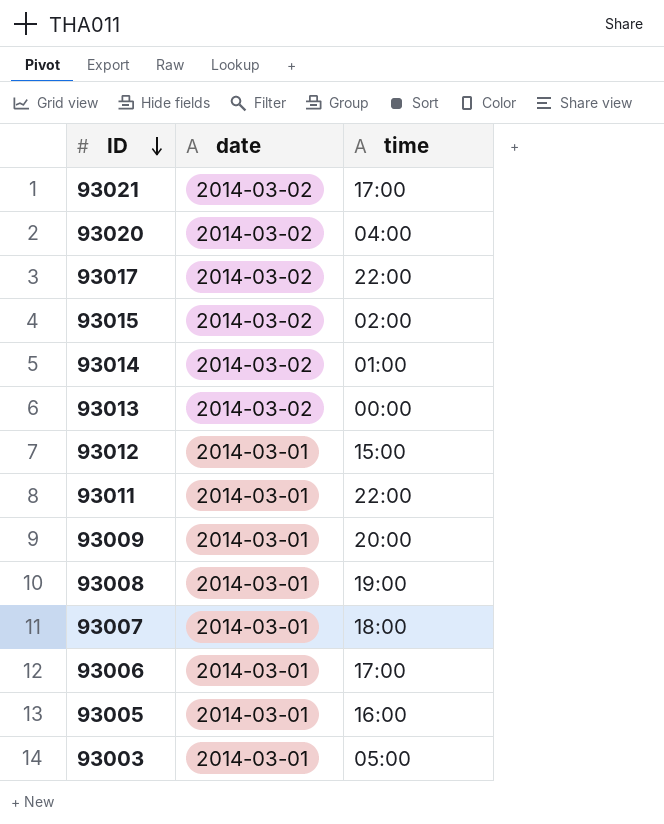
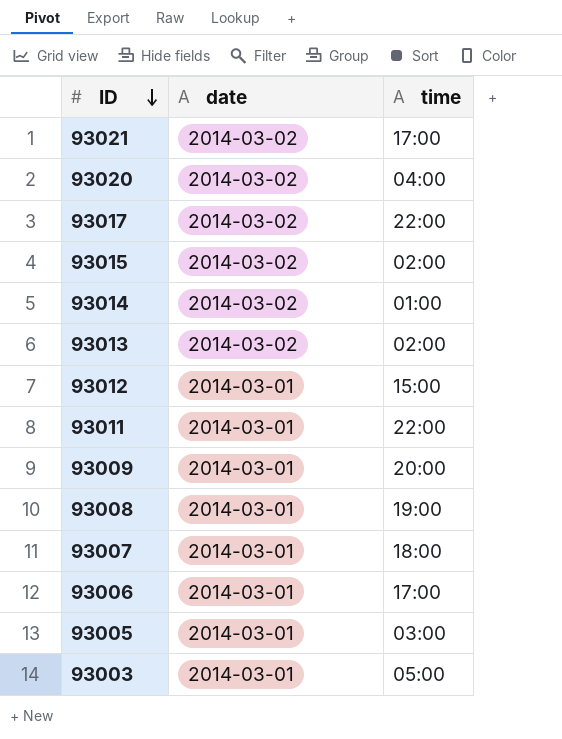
93013 | time: 00:00 -> 02:00
93005 | time: 16:00 -> 03:00

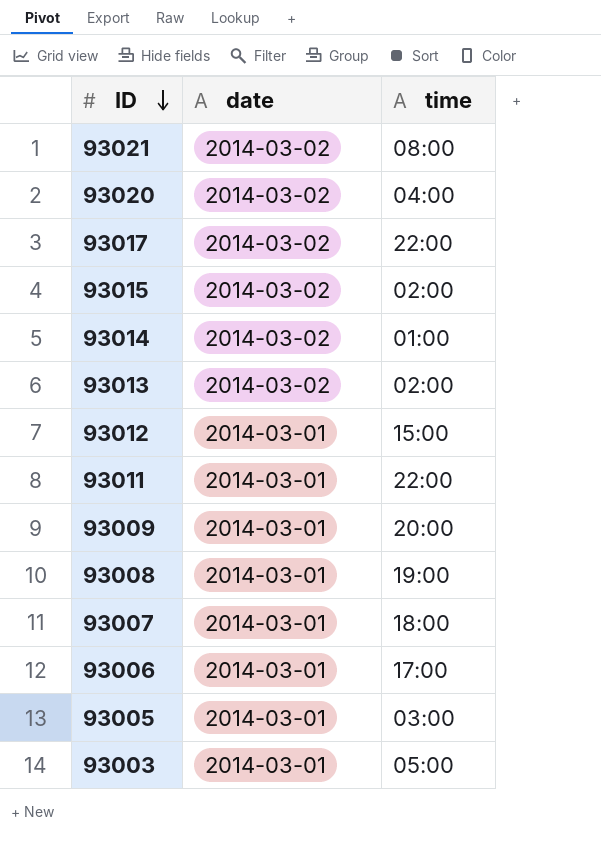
93021 | time: 17:00 -> 08:00

